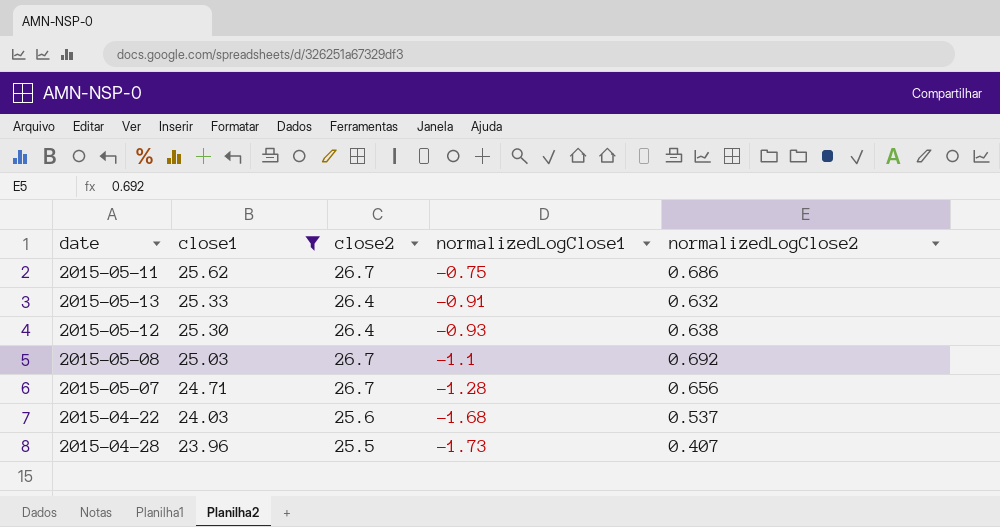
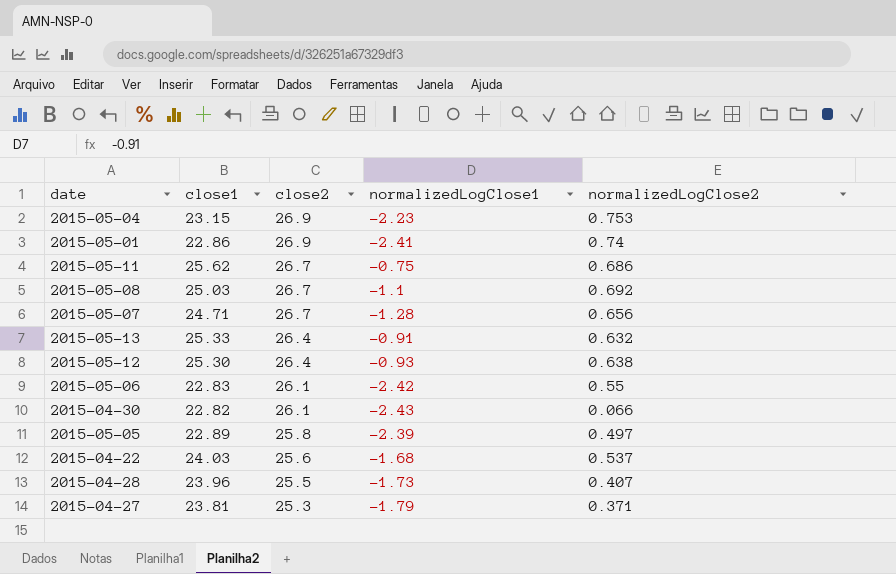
filter: close1 >= 23.96 -> none
row order: close1 descending -> close2 descending

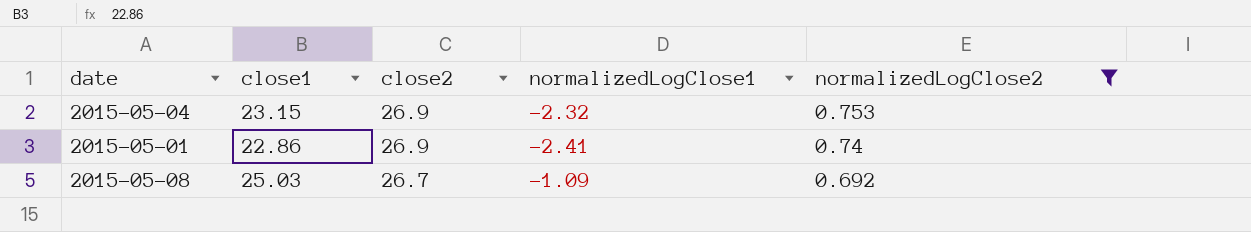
filter: none -> normalizedLogClose2 >= 0.692
2015-05-04 | normalizedLogClose1: -2.23 -> -2.32
2015-05-08 | normalizedLogClose1: -1.1 -> -1.09

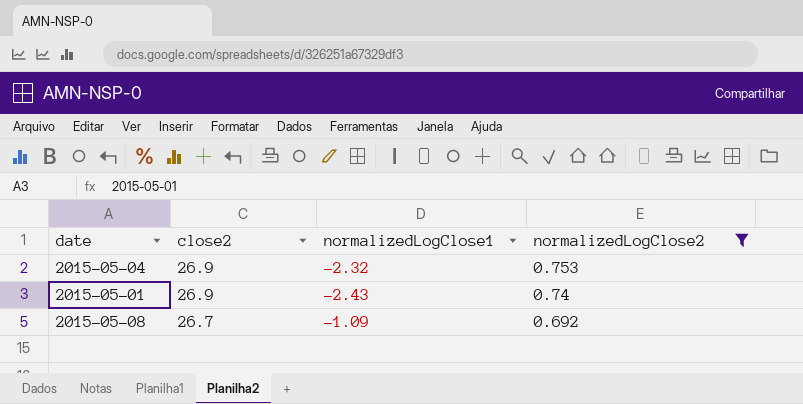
column close1 | position: 2 -> none
2015-05-01 | normalizedLogClose1: -2.41 -> -2.43

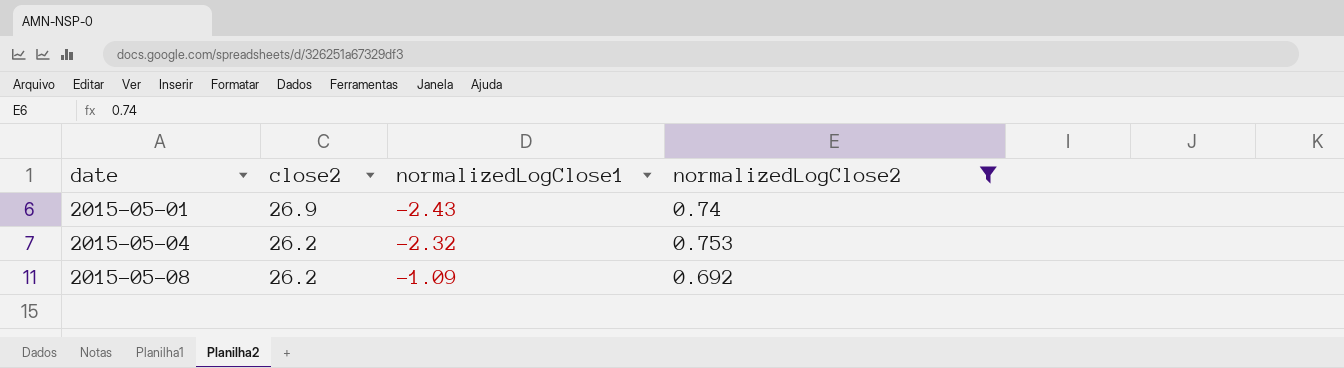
row order: close2 descending -> date ascending
2015-05-04 | close2: 26.9 -> 26.2
2015-05-08 | close2: 26.7 -> 26.2

